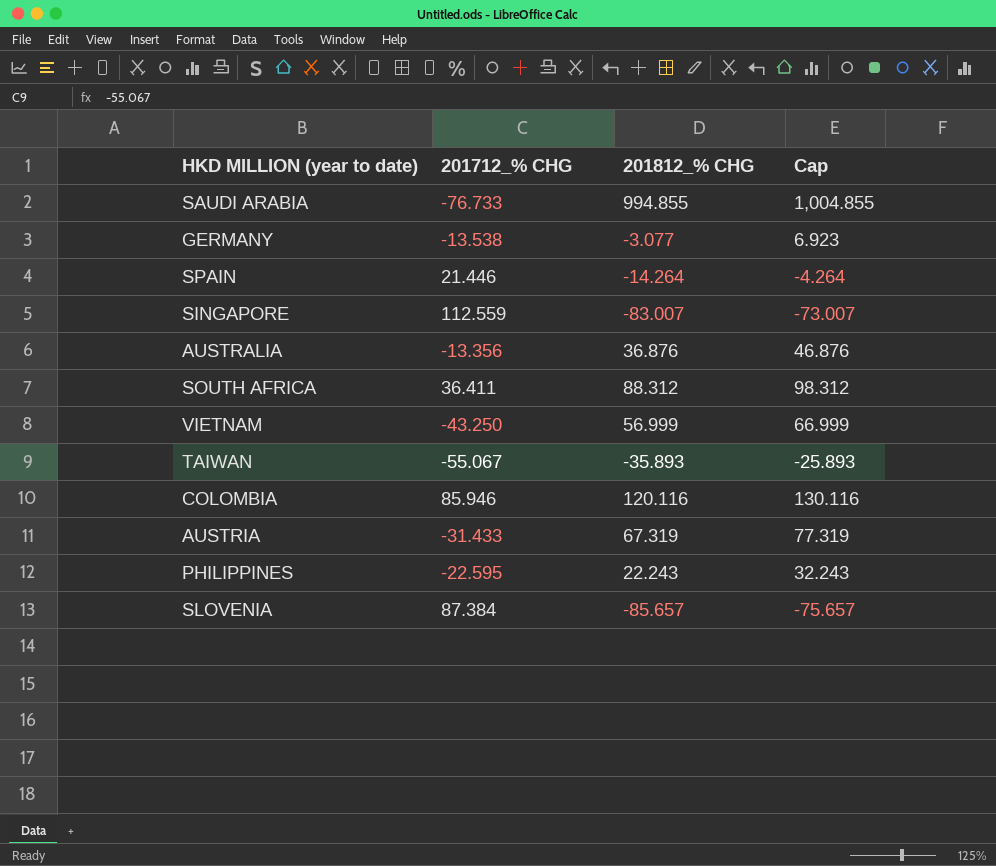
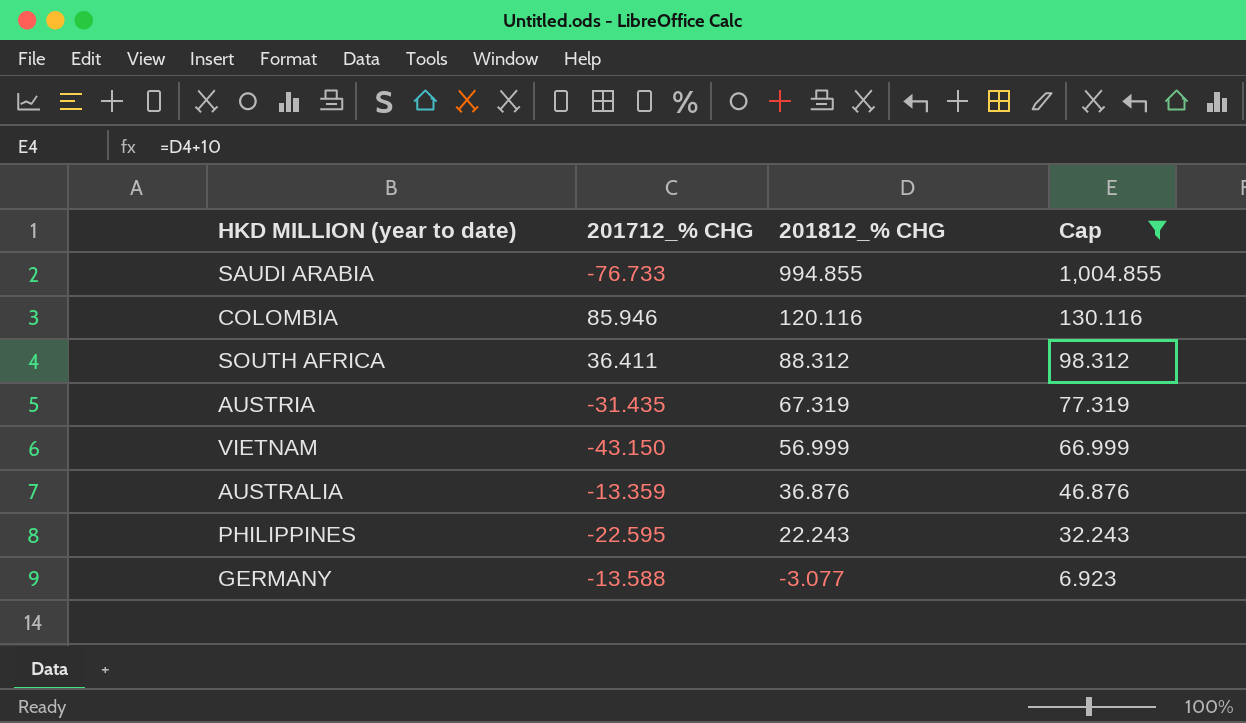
filter: none -> Cap >= 6.923
row order: none -> 201812_% CHG descending
AUSTRIA | 201712_% CHG: -31.433 -> -31.435
VIETNAM | 201712_% CHG: -43.250 -> -43.150
AUSTRALIA | 201712_% CHG: -13.356 -> -13.359
GERMANY | 201712_% CHG: -13.538 -> -13.588

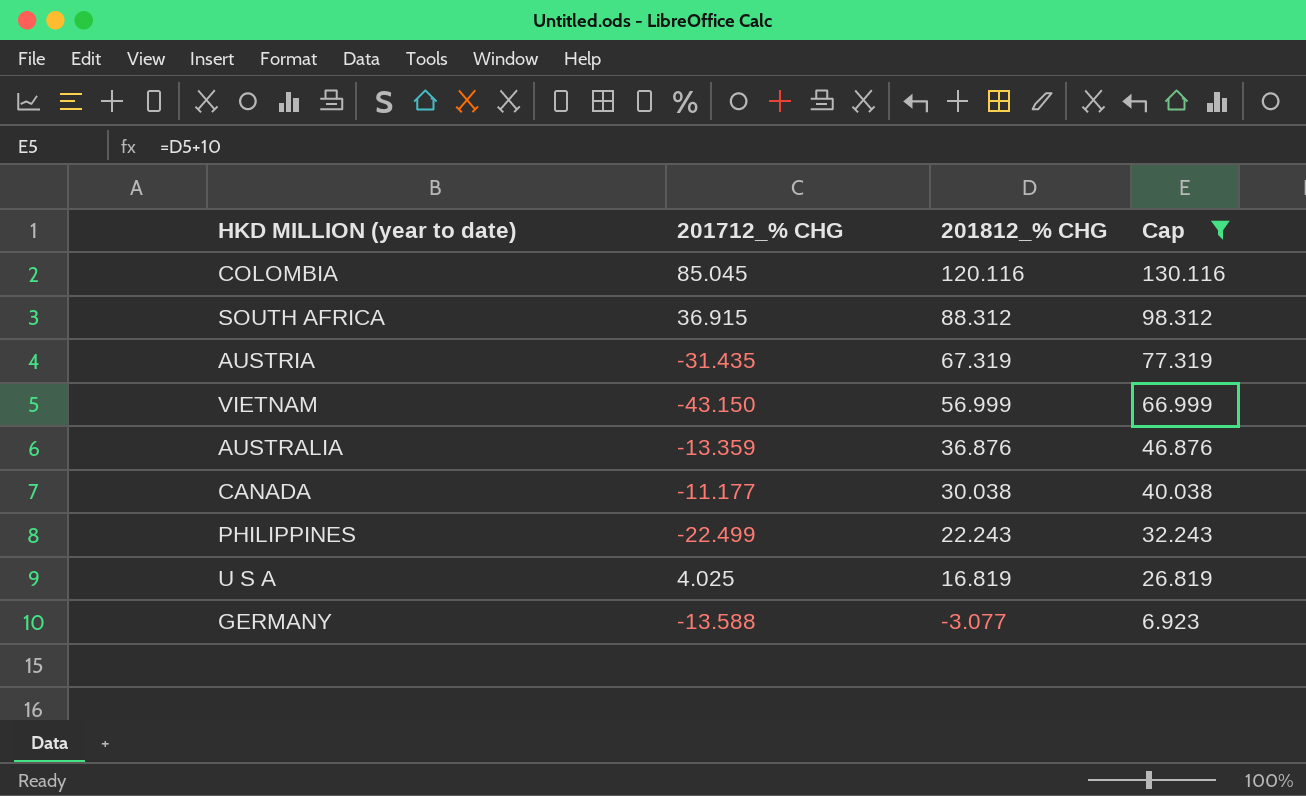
row SAUDI ARABIA: -76.733 | 994.855 | 1,004.855 -> none
COLOMBIA | 201712_% CHG: 85.946 -> 85.045
SOUTH AFRICA | 201712_% CHG: 36.411 -> 36.915
row CANADA: none -> -11.177 | 30.038 | 40.038
PHILIPPINES | 201712_% CHG: -22.595 -> -22.499
row U S A: none -> 4.025 | 16.819 | 26.819

